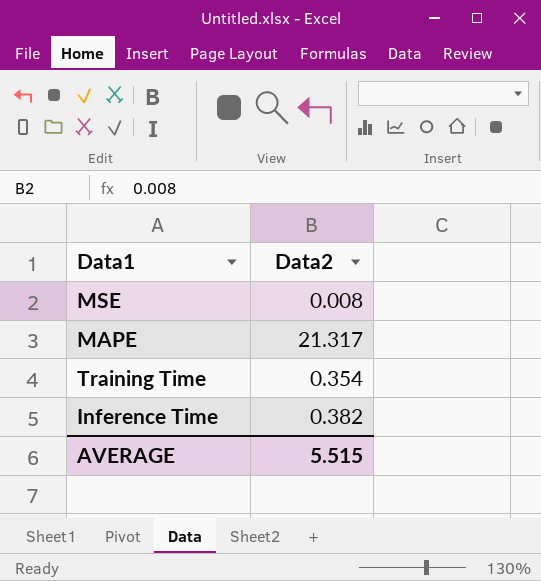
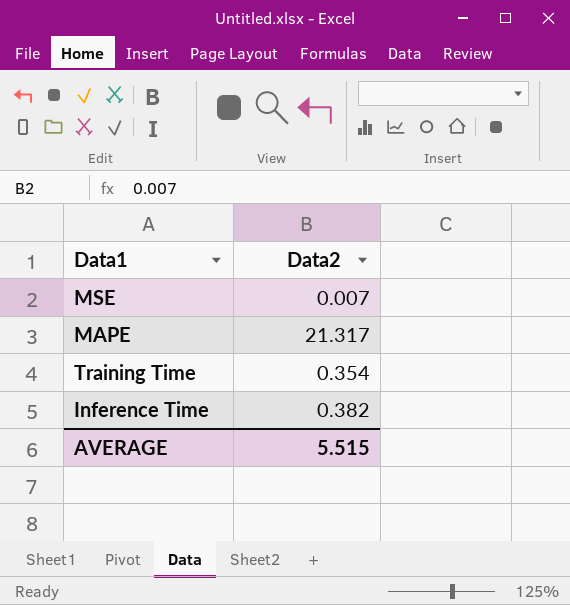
MSE | Data2: 0.008 -> 0.007

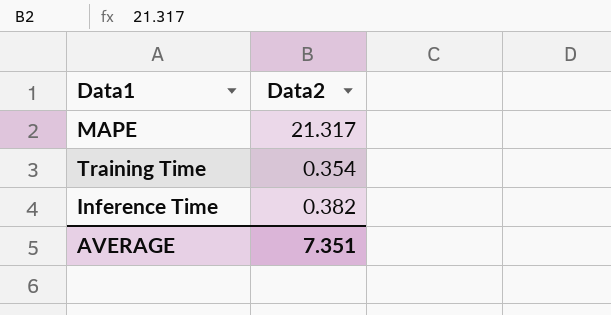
row MSE: 0.007 -> none
AVERAGE | Data2: 5.515 -> 7.351

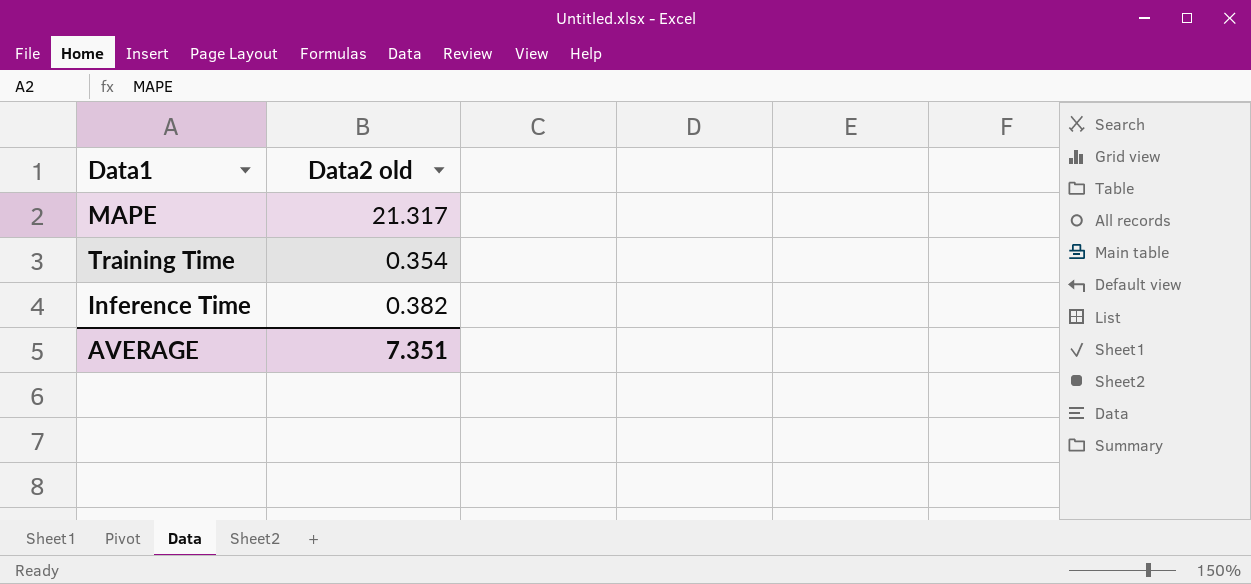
column name: Data2 -> Data2 old

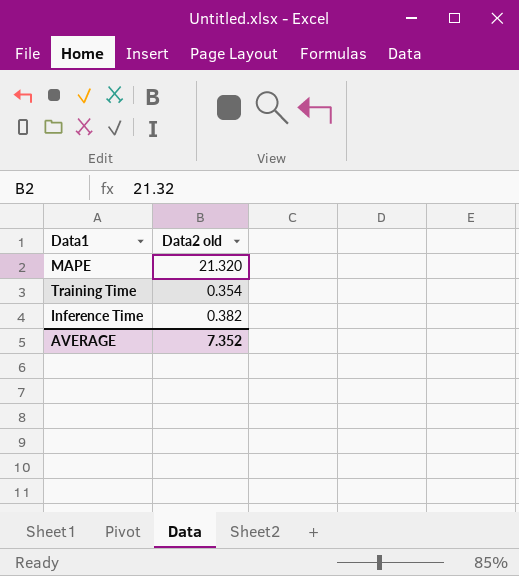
MAPE | Data2 old: 21.317 -> 21.320
AVERAGE | Data2 old: 7.351 -> 7.352

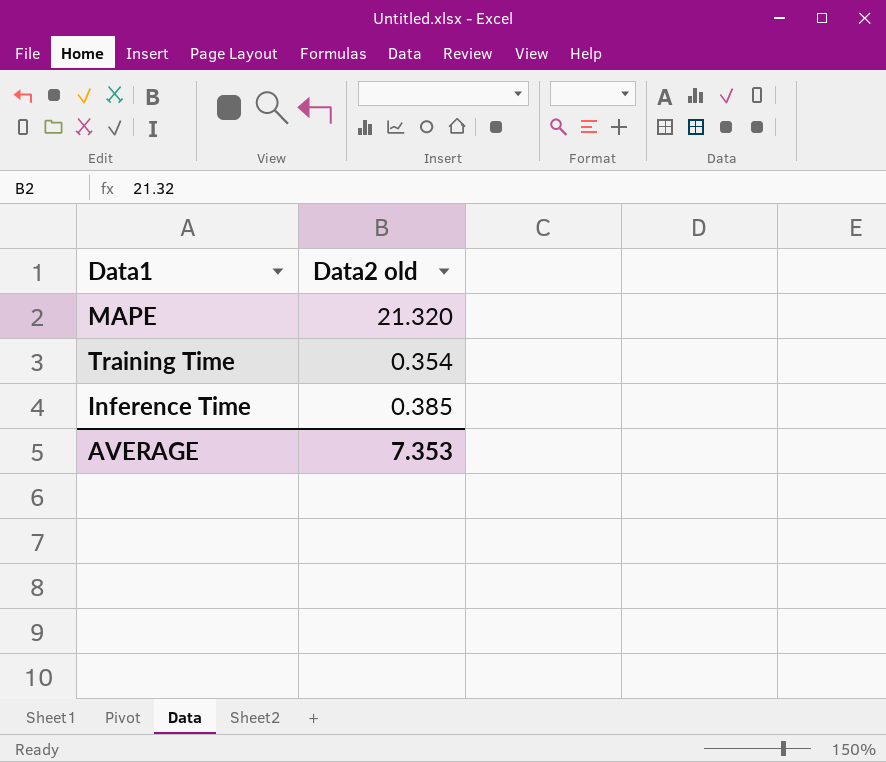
Inference Time | Data2 old: 0.382 -> 0.385
AVERAGE | Data2 old: 7.352 -> 7.353

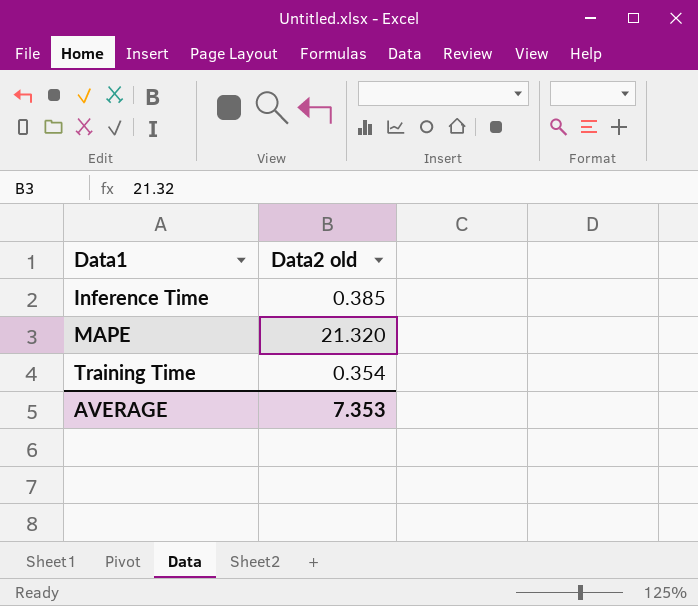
row order: none -> Data1 ascending

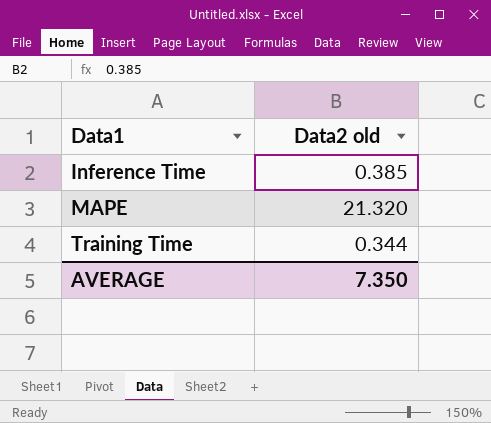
Training Time | Data2 old: 0.354 -> 0.344
AVERAGE | Data2 old: 7.353 -> 7.350

